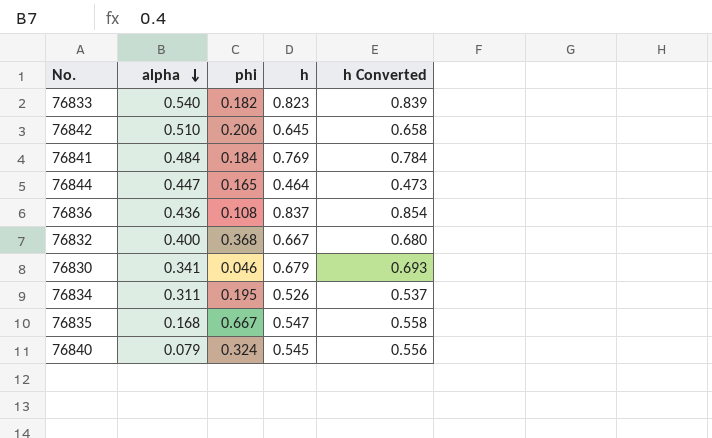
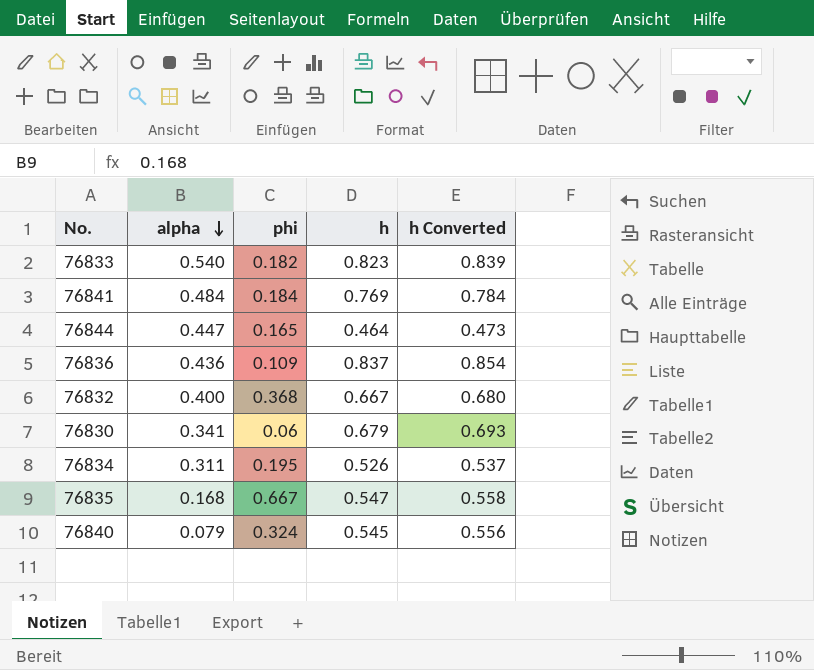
row 76842: 0.510 | 0.206 | 0.645 | 0.658 -> none
76836 | phi: 0.108 -> 0.109
76830 | phi: 0.046 -> 0.06

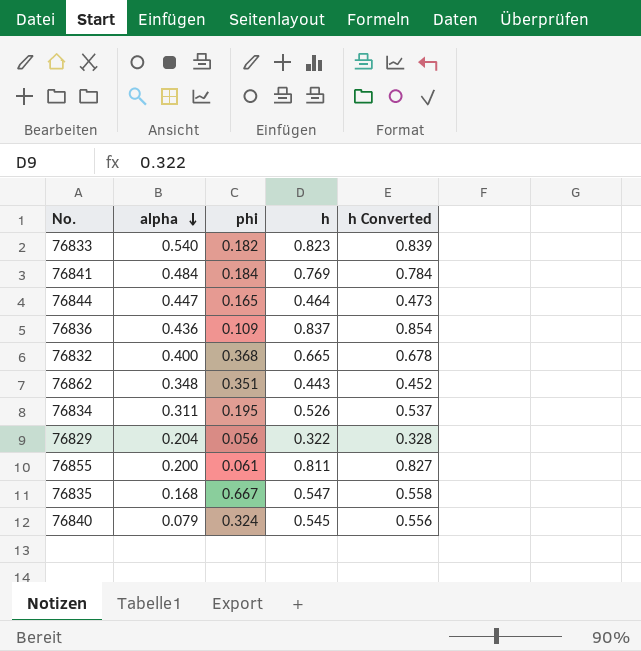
row 76830: 0.341 | 0.06 | 0.679 | 0.693 -> none
76832 | h: 0.667 -> 0.665
76832 | h Converted: 0.680 -> 0.678
row 76862: none -> 0.348 | 0.351 | 0.443 | 0.452
row 76829: none -> 0.204 | 0.056 | 0.322 | 0.328
row 76855: none -> 0.200 | 0.061 | 0.811 | 0.827

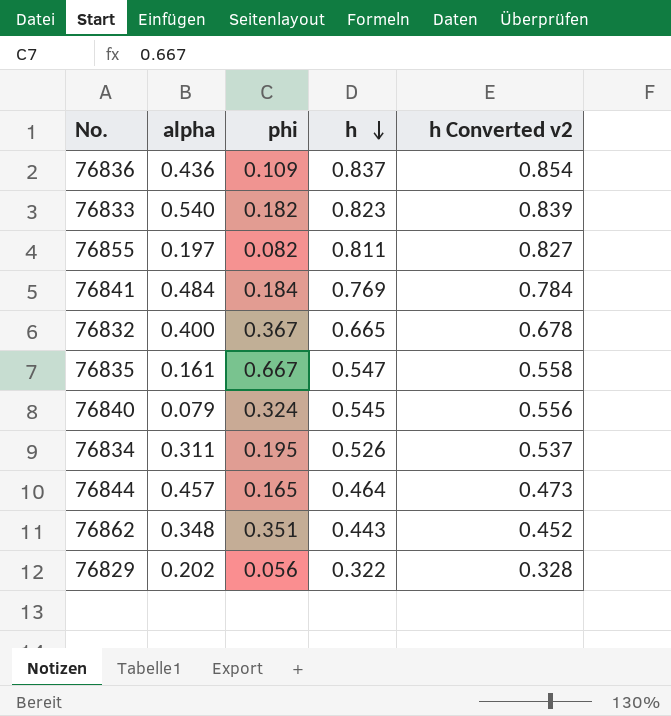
row order: alpha descending -> h descending
column name: h Converted -> h Converted v2
76855 | alpha: 0.200 -> 0.197
76855 | phi: 0.061 -> 0.082
76832 | phi: 0.368 -> 0.367
76835 | alpha: 0.168 -> 0.161
76844 | alpha: 0.447 -> 0.457
76829 | alpha: 0.204 -> 0.202

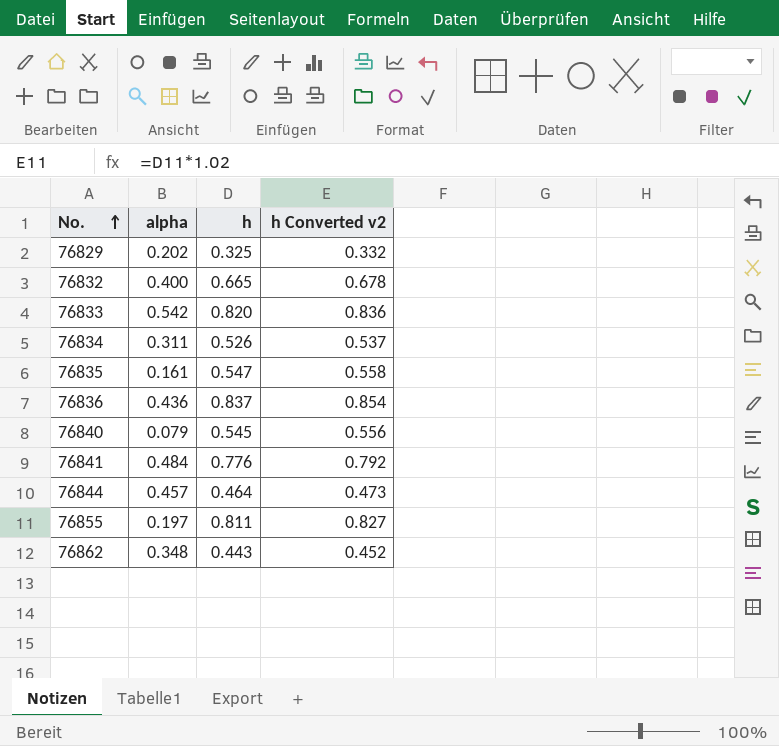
row order: h descending -> No. ascending
column phi | position: 3 -> none
76829 | h: 0.322 -> 0.325
76829 | h Converted v2: 0.328 -> 0.332
76833 | alpha: 0.540 -> 0.542
76833 | h: 0.823 -> 0.820
76833 | h Converted v2: 0.839 -> 0.836
76841 | h: 0.769 -> 0.776
76841 | h Converted v2: 0.784 -> 0.792

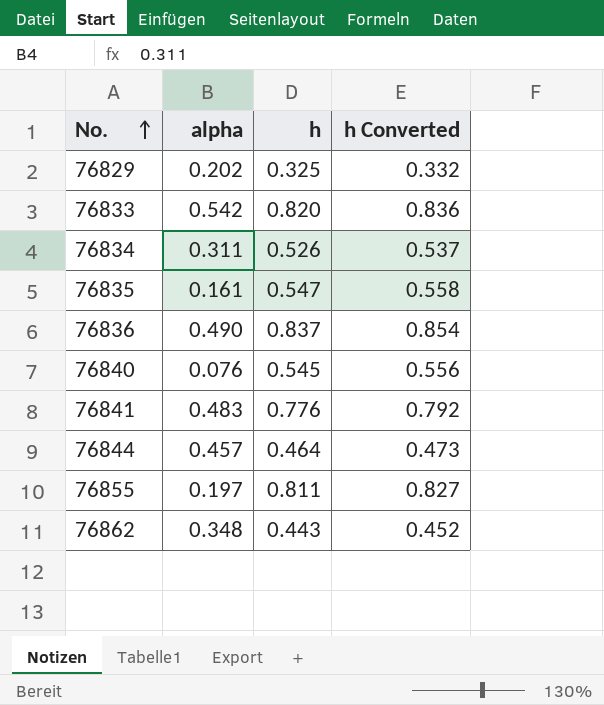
column name: h Converted v2 -> h Converted
row 76832: 0.400 | 0.665 | 0.678 -> none
76836 | alpha: 0.436 -> 0.490
76840 | alpha: 0.079 -> 0.076
76841 | alpha: 0.484 -> 0.483

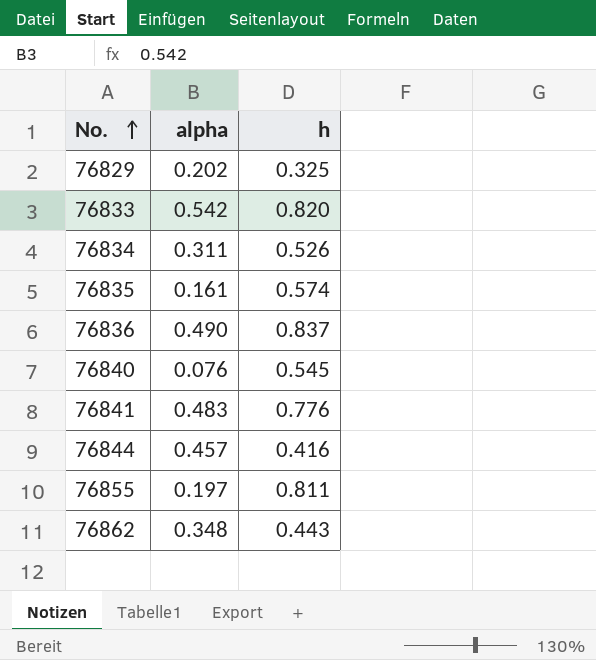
column h Converted | formula: [h] * 1.02 -> none
76835 | h: 0.547 -> 0.574
76844 | h: 0.464 -> 0.416

